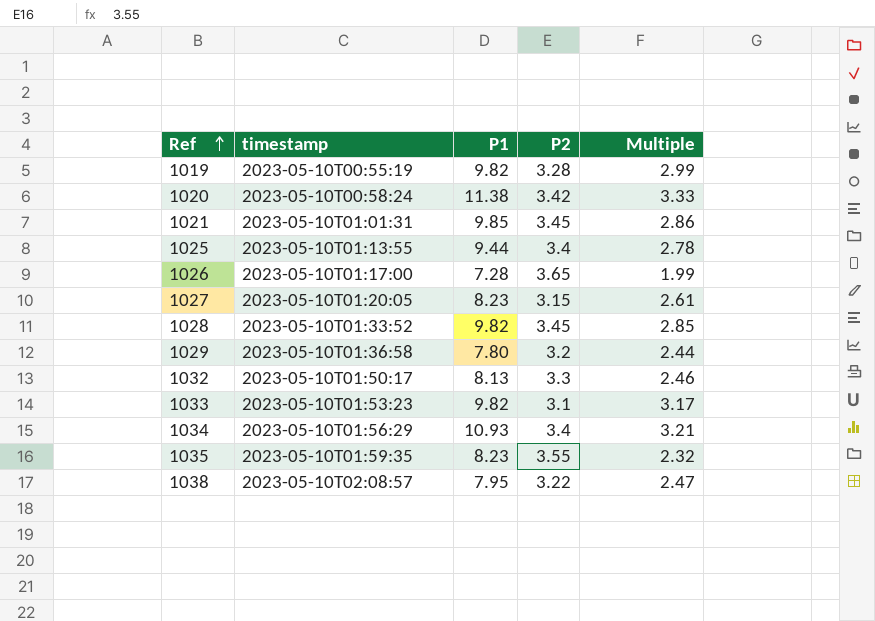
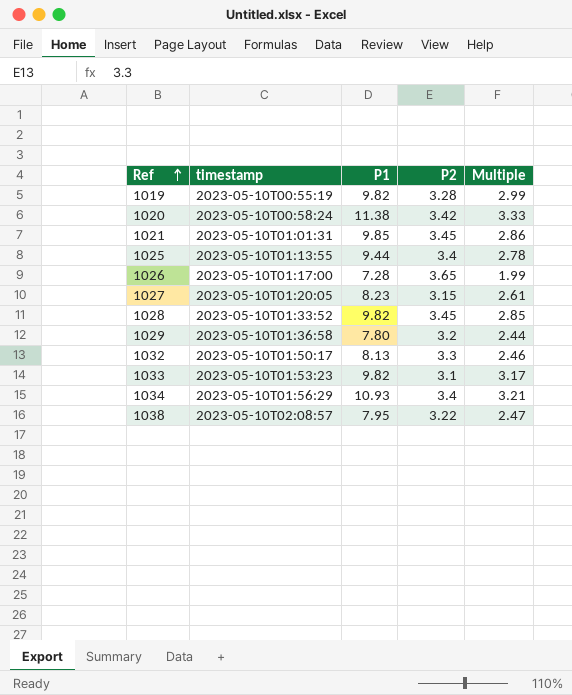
row 1035: 2023-05-10T01:59:35 | 8.23 | 3.55 | 2.32 -> none

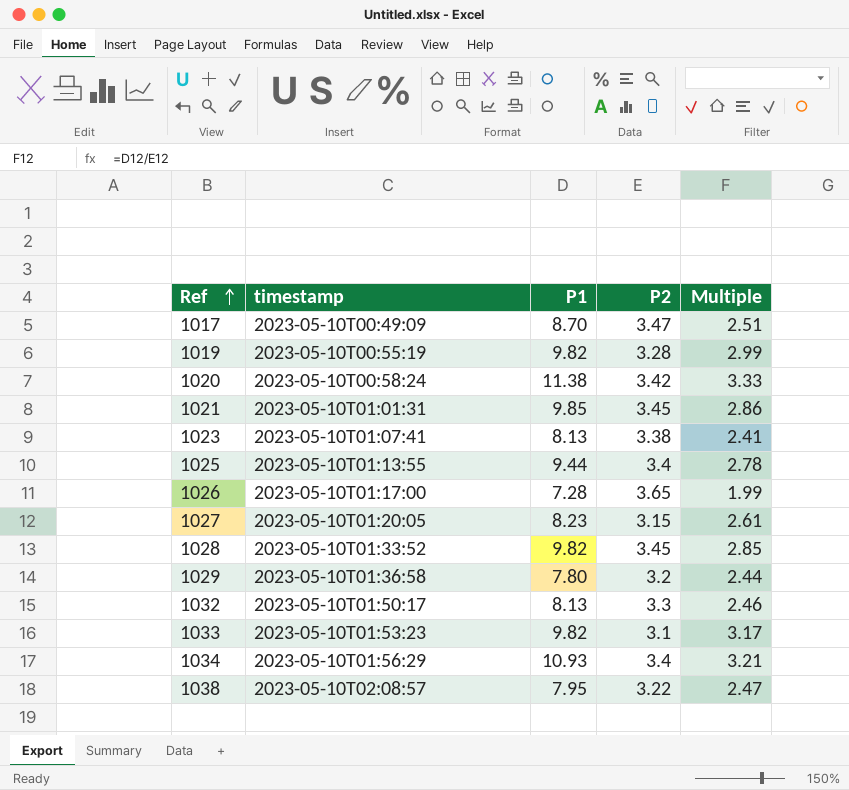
row 1017: none -> 2023-05-10T00:49:09 | 8.70 | 3.47 | 2.51
row 1023: none -> 2023-05-10T01:07:41 | 8.13 | 3.38 | 2.41

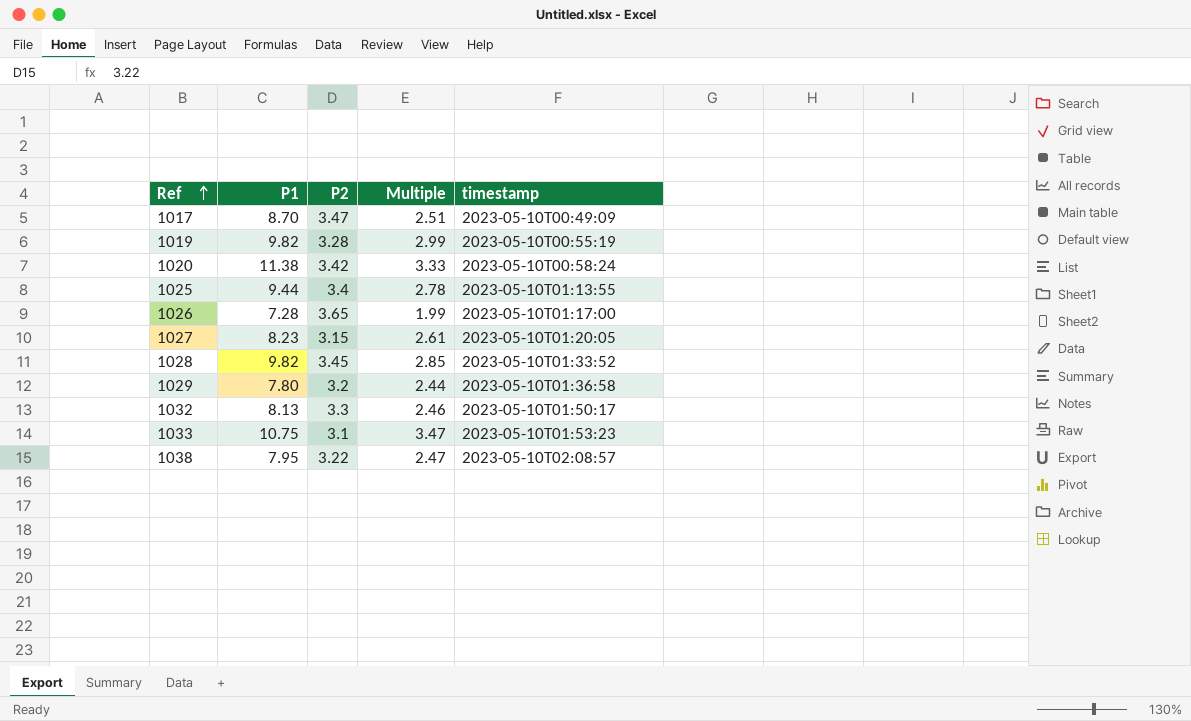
column timestamp | position: 2 -> 5
row 1021: 2023-05-10T01:01:31 | 9.85 | 3.45 | 2.86 -> none
row 1023: 2023-05-10T01:07:41 | 8.13 | 3.38 | 2.41 -> none
row 1034: 2023-05-10T01:56:29 | 10.93 | 3.4 | 3.21 -> none
1033 | P1: 9.82 -> 10.75
1033 | Multiple: 3.17 -> 3.47

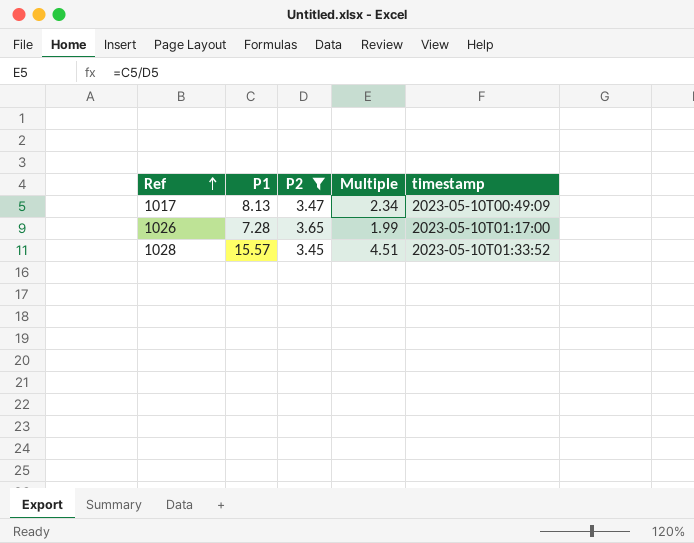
filter: none -> P2 >= 3.45
1017 | P1: 8.70 -> 8.13
1017 | Multiple: 2.51 -> 2.34
1028 | P1: 9.82 -> 15.57
1028 | Multiple: 2.85 -> 4.51

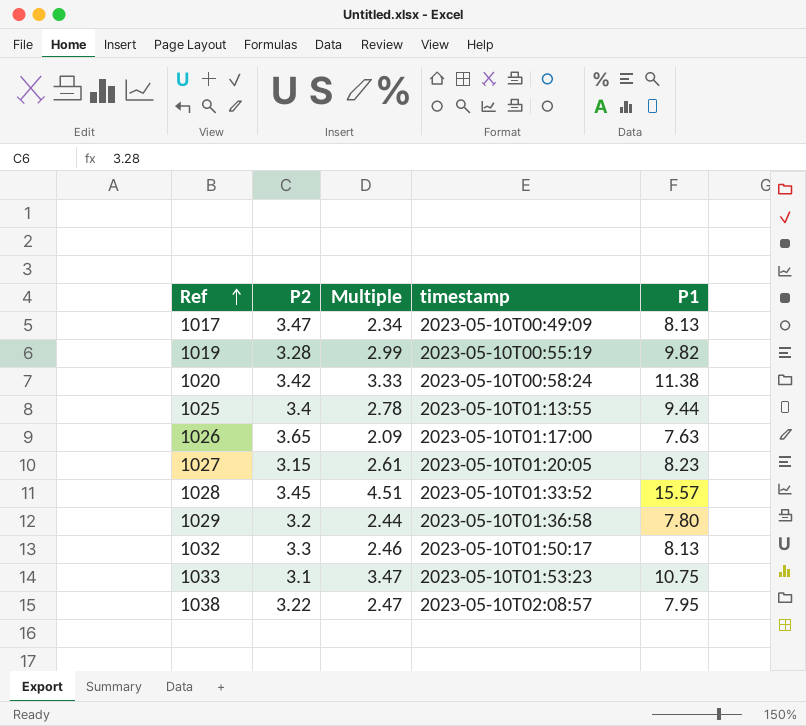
filter: P2 >= 3.45 -> none
column P1 | position: 2 -> 5
1026 | Multiple: 1.99 -> 2.09
1026 | P1: 7.28 -> 7.63

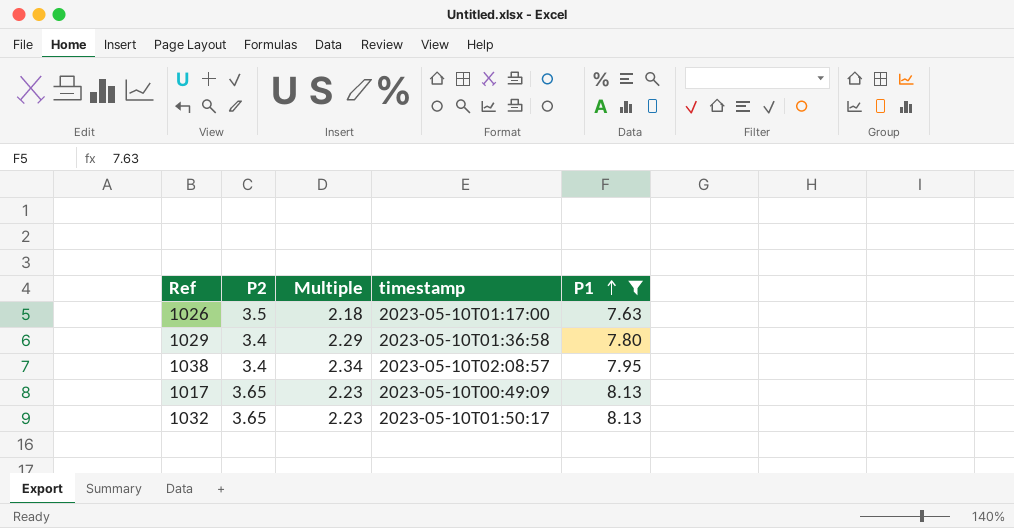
filter: none -> P1 <= 8.13
row order: Ref ascending -> P1 ascending
1026 | P2: 3.65 -> 3.5
1026 | Multiple: 2.09 -> 2.18
1029 | P2: 3.2 -> 3.4
1029 | Multiple: 2.44 -> 2.29
1038 | P2: 3.22 -> 3.4
1038 | Multiple: 2.47 -> 2.34
1017 | P2: 3.47 -> 3.65
1017 | Multiple: 2.34 -> 2.23
1032 | P2: 3.3 -> 3.65
1032 | Multiple: 2.46 -> 2.23

